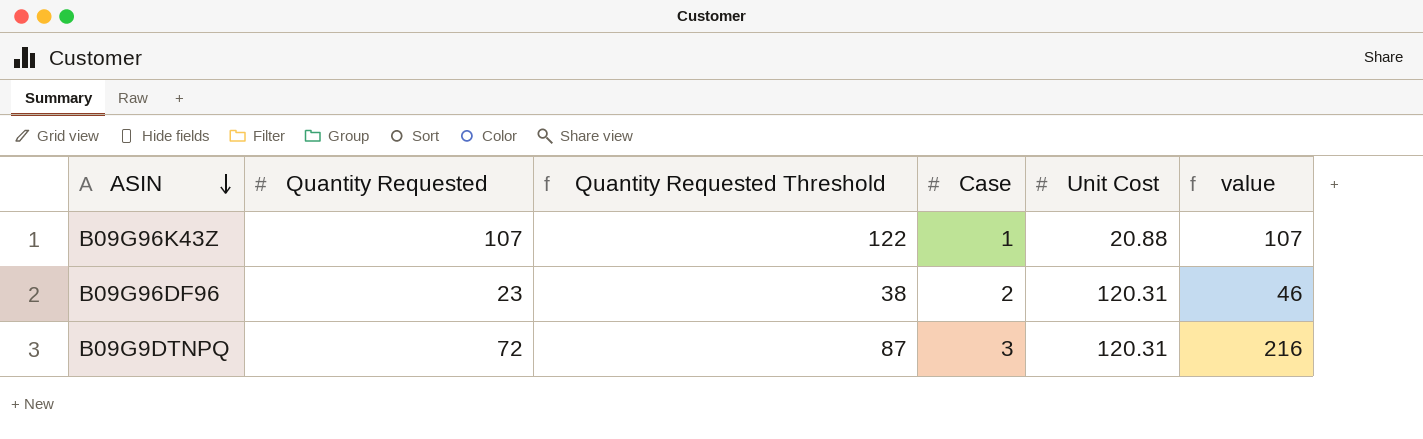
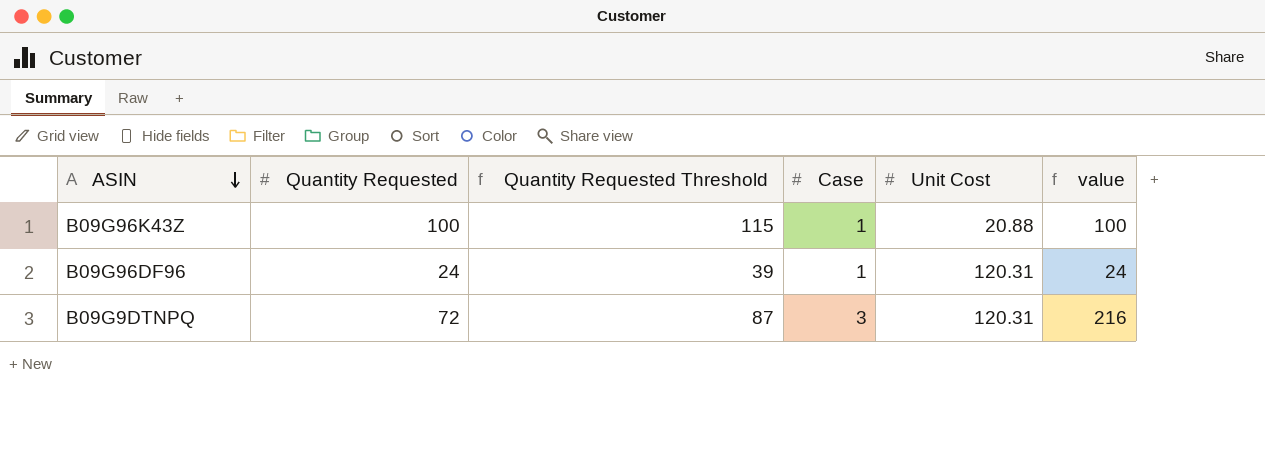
B09G96K43Z | Quantity Requested: 107 -> 100
B09G96K43Z | Quantity Requested Threshold: 122 -> 115
B09G96K43Z | value: 107 -> 100
B09G96DF96 | Quantity Requested: 23 -> 24
B09G96DF96 | Quantity Requested Threshold: 38 -> 39
B09G96DF96 | Case: 2 -> 1
B09G96DF96 | value: 46 -> 24

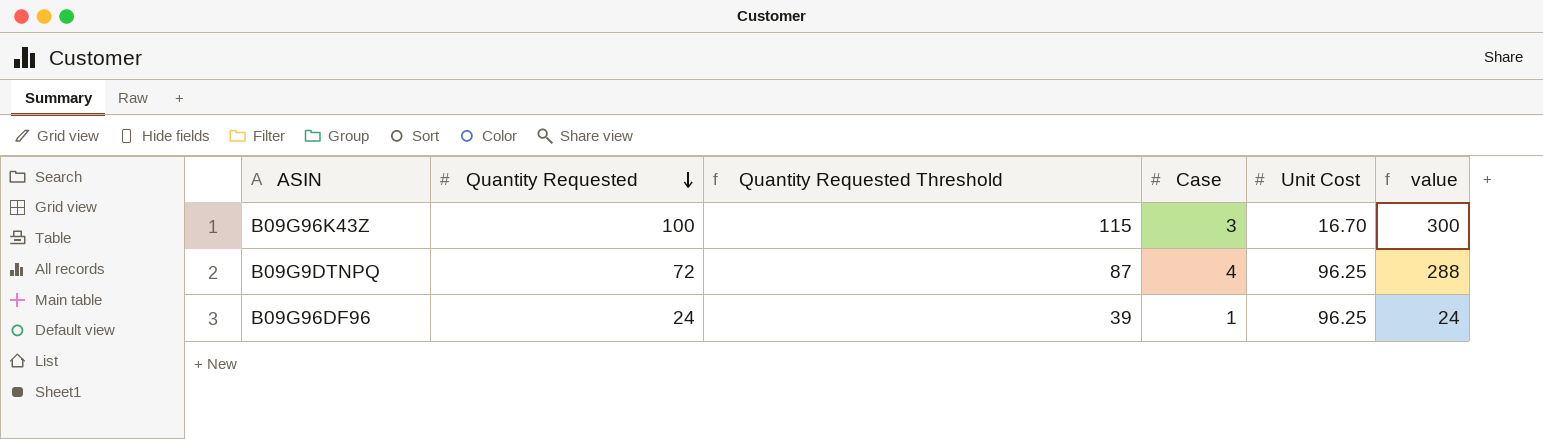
row order: ASIN descending -> Quantity Requested descending
B09G96K43Z | Case: 1 -> 3
B09G96K43Z | Unit Cost: 20.88 -> 16.70
B09G96K43Z | value: 100 -> 300
B09G9DTNPQ | Case: 3 -> 4
B09G9DTNPQ | Unit Cost: 120.31 -> 96.25
B09G9DTNPQ | value: 216 -> 288
B09G96DF96 | Unit Cost: 120.31 -> 96.25

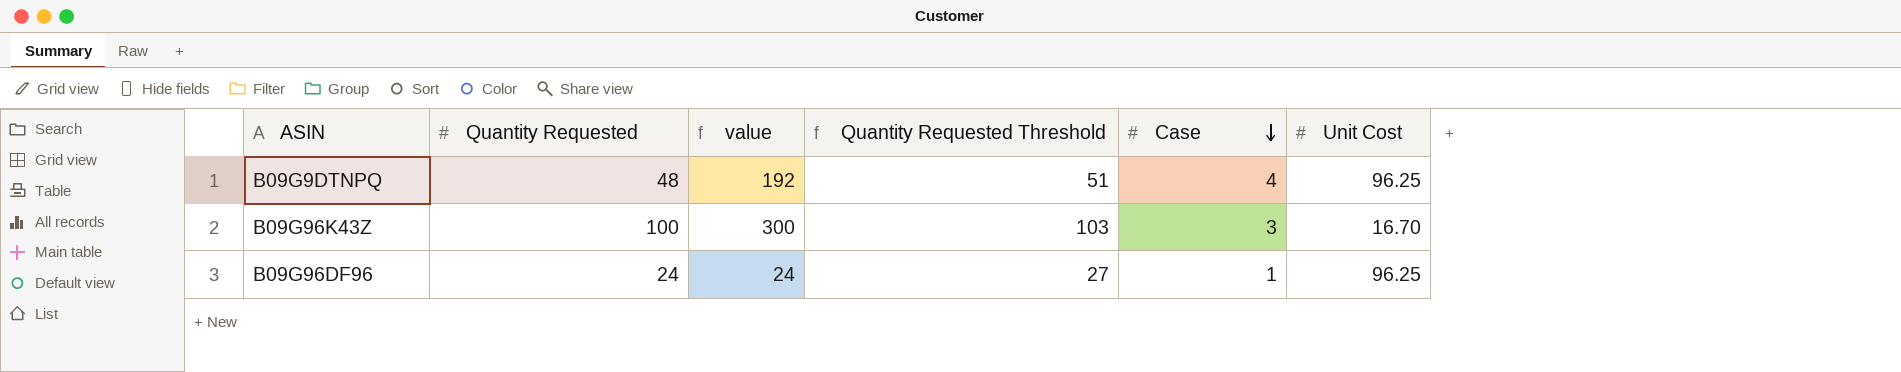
row order: Quantity Requested descending -> Case descending
column value | position: 6 -> 3
column Quantity Requested Threshold | formula: [Quantity Requested] + 15 -> [Quantity Requested] + 3
B09G9DTNPQ | Quantity Requested: 72 -> 48
B09G9DTNPQ | value: 288 -> 192

